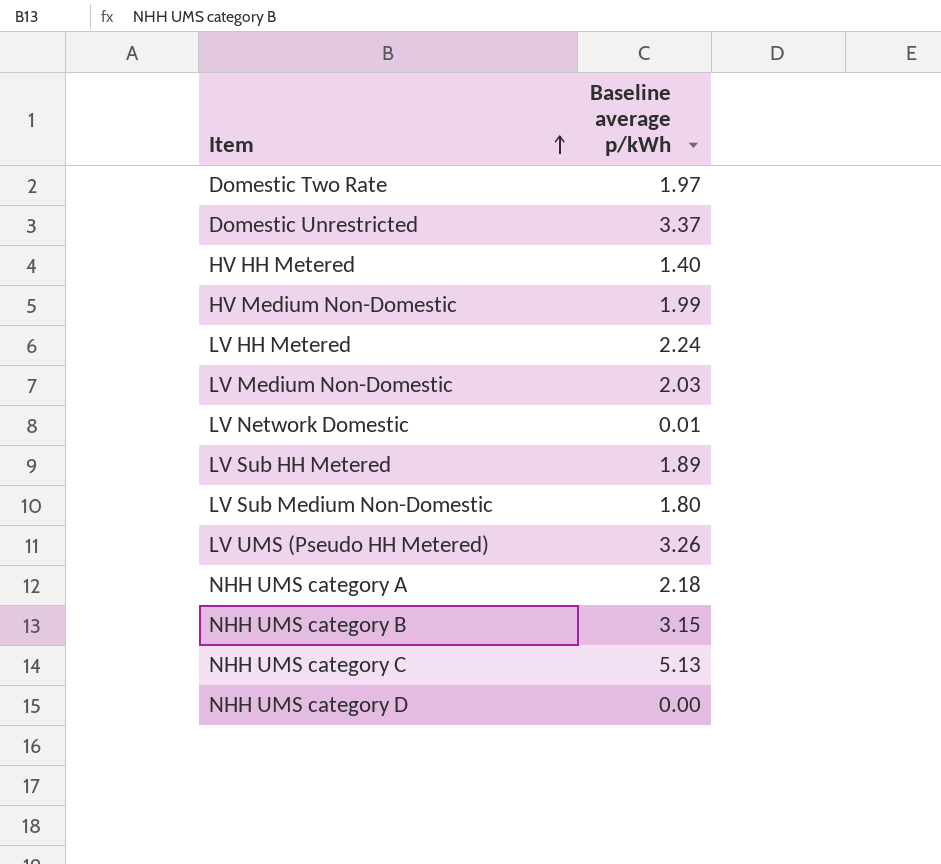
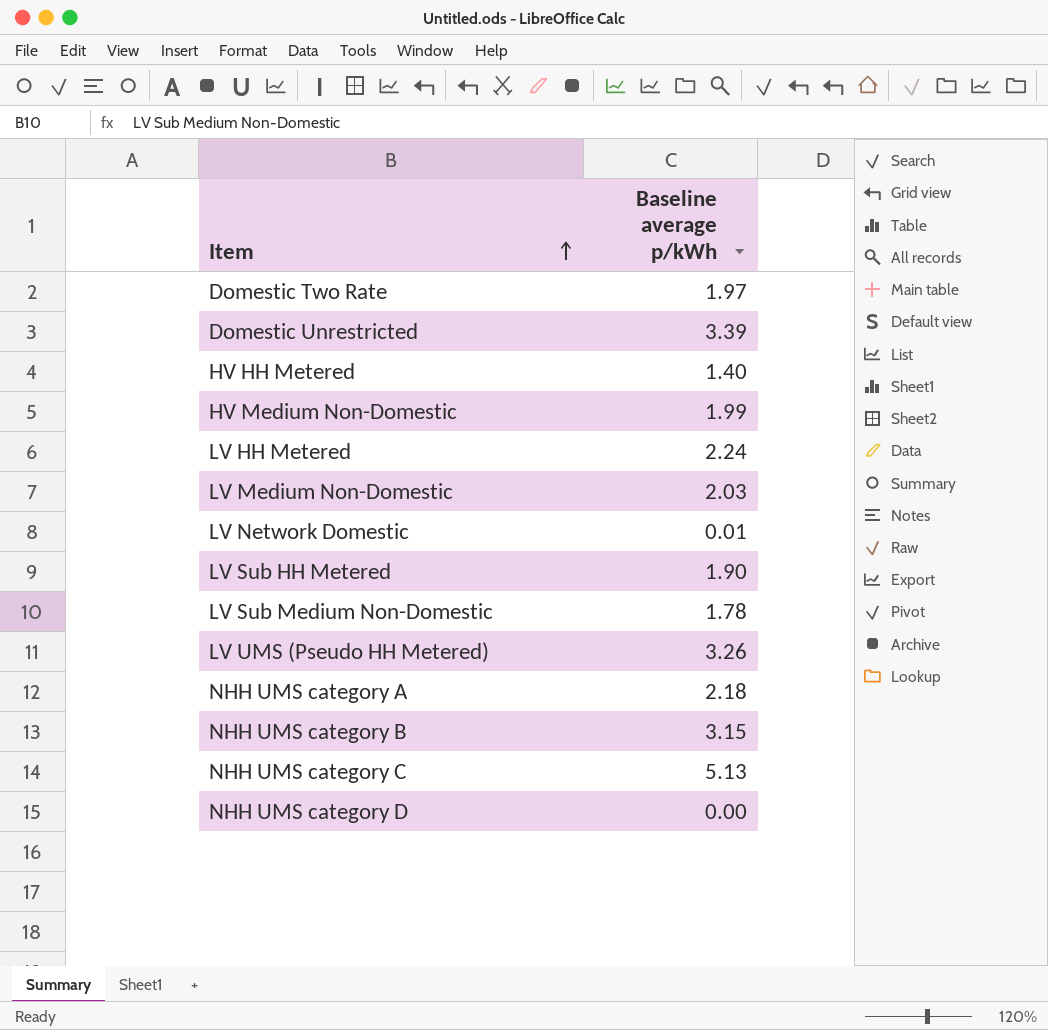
Domestic Unrestricted | Baseline average p/kWh: 3.37 -> 3.39
LV Sub HH Metered | Baseline average p/kWh: 1.89 -> 1.90
LV Sub Medium Non-Domestic | Baseline average p/kWh: 1.80 -> 1.78

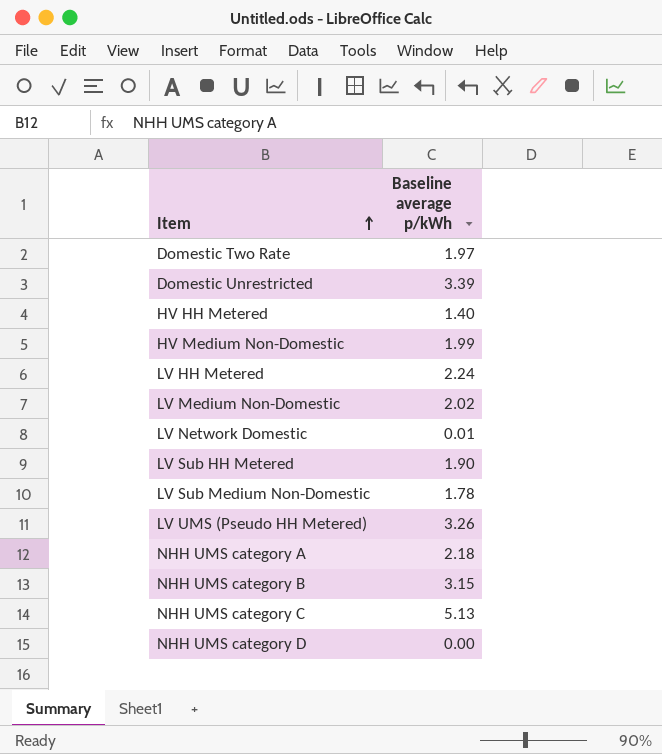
LV Medium Non-Domestic | Baseline average p/kWh: 2.03 -> 2.02

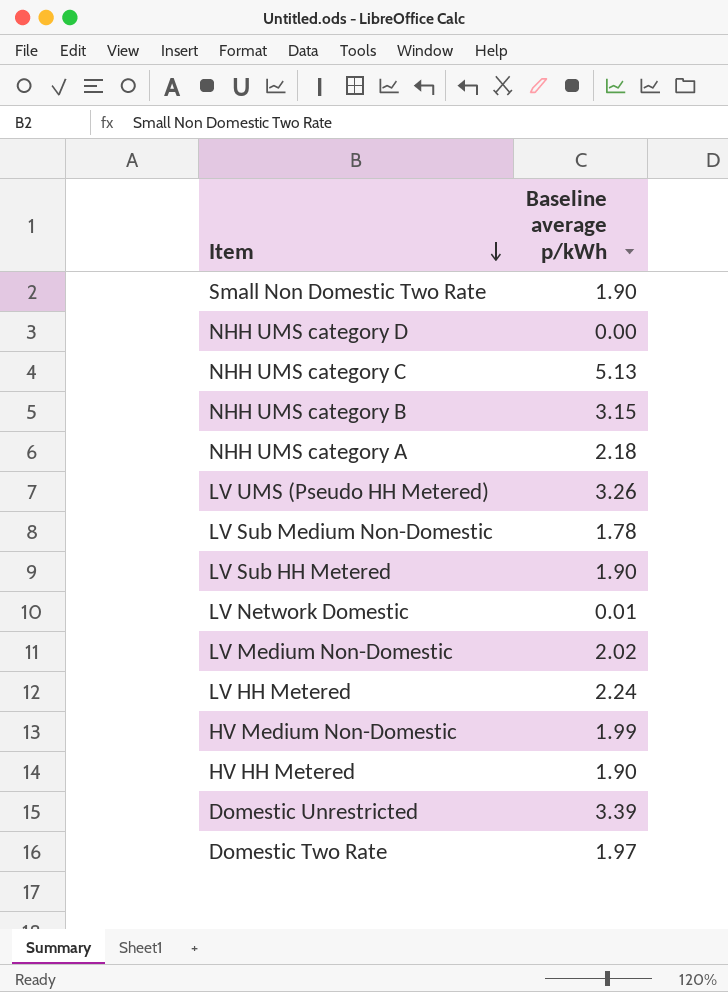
row order: Item ascending -> Item descending
row Small Non Domestic Two Rate: none -> 1.90
HV HH Metered | Baseline average p/kWh: 1.40 -> 1.90

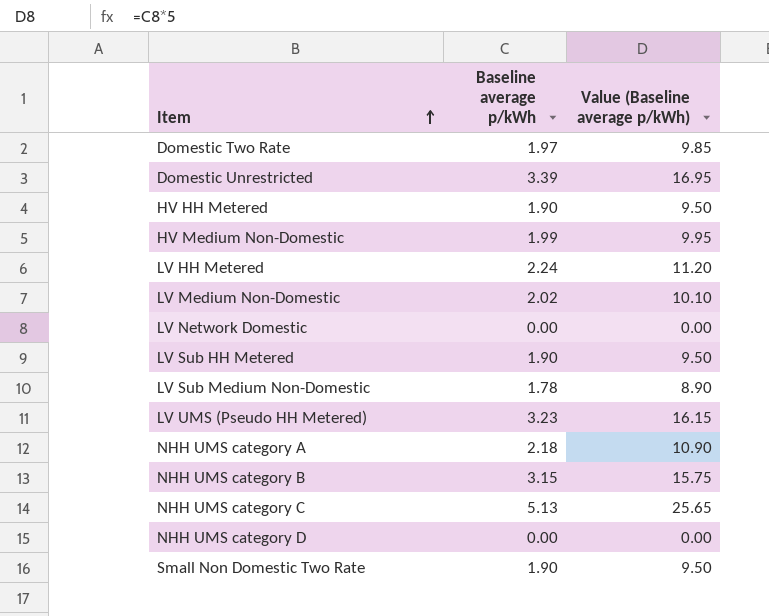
row order: Item descending -> Item ascending
column Value (Baseline average p/kWh) | formula: none -> [Baseline average p/kWh] * 5
LV Network Domestic | Baseline average p/kWh: 0.01 -> 0.00
LV UMS (Pseudo HH Metered) | Baseline average p/kWh: 3.26 -> 3.23

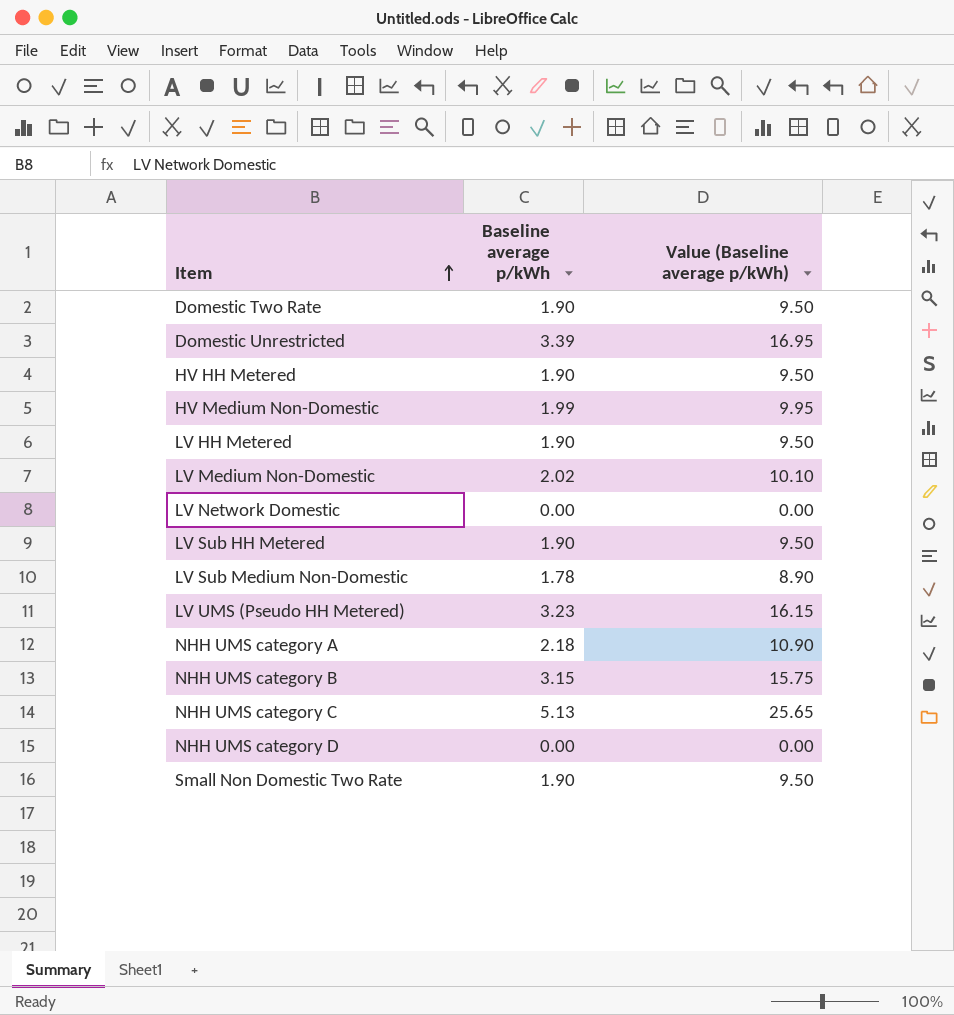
Domestic Two Rate | Baseline average p/kWh: 1.97 -> 1.90
Domestic Two Rate | Value (Baseline average p/kWh): 9.85 -> 9.50
LV HH Metered | Baseline average p/kWh: 2.24 -> 1.90
LV HH Metered | Value (Baseline average p/kWh): 11.20 -> 9.50

